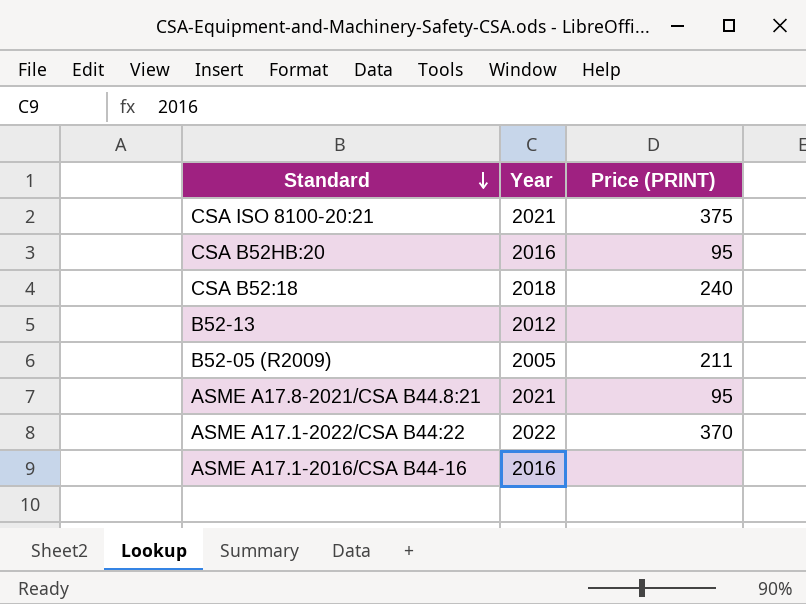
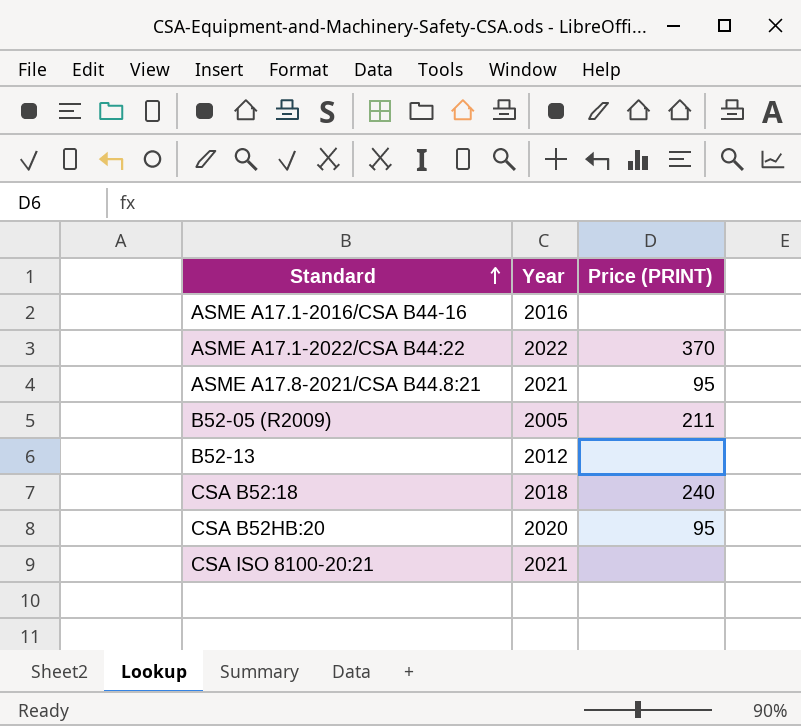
row order: Standard descending -> Standard ascending
CSA B52HB:20 | Year: 2016 -> 2020
CSA ISO 8100-20:21 | Price (PRINT): 375 -> none

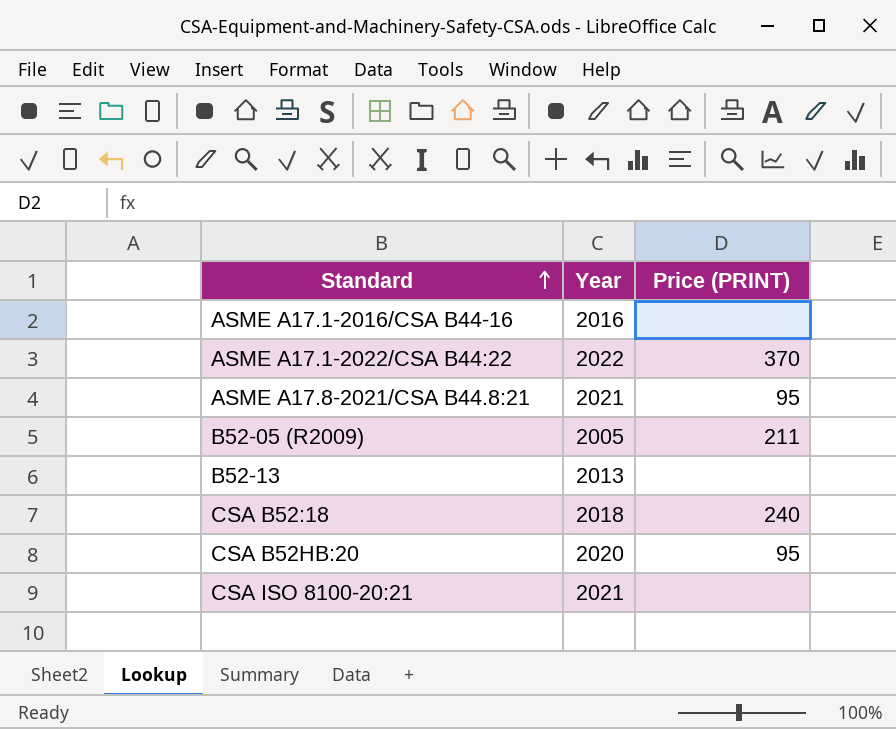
B52-13 | Year: 2012 -> 2013

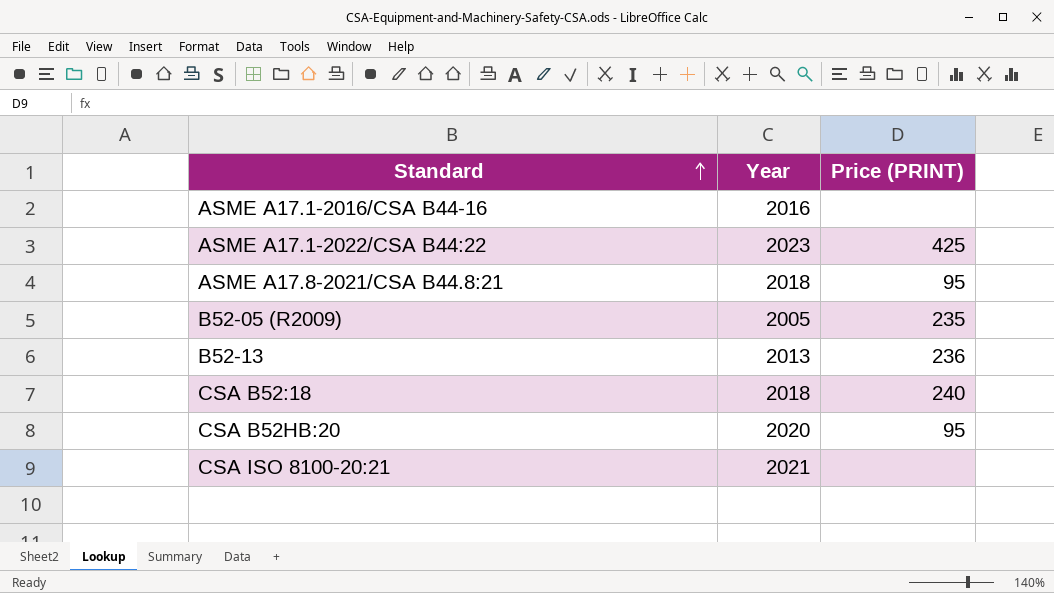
ASME A17.1-2022/CSA B44:22 | Year: 2022 -> 2023
ASME A17.1-2022/CSA B44:22 | Price (PRINT): 370 -> 425
ASME A17.8-2021/CSA B44.8:21 | Year: 2021 -> 2018
B52-05 (R2009) | Price (PRINT): 211 -> 235
B52-13 | Price (PRINT): none -> 236

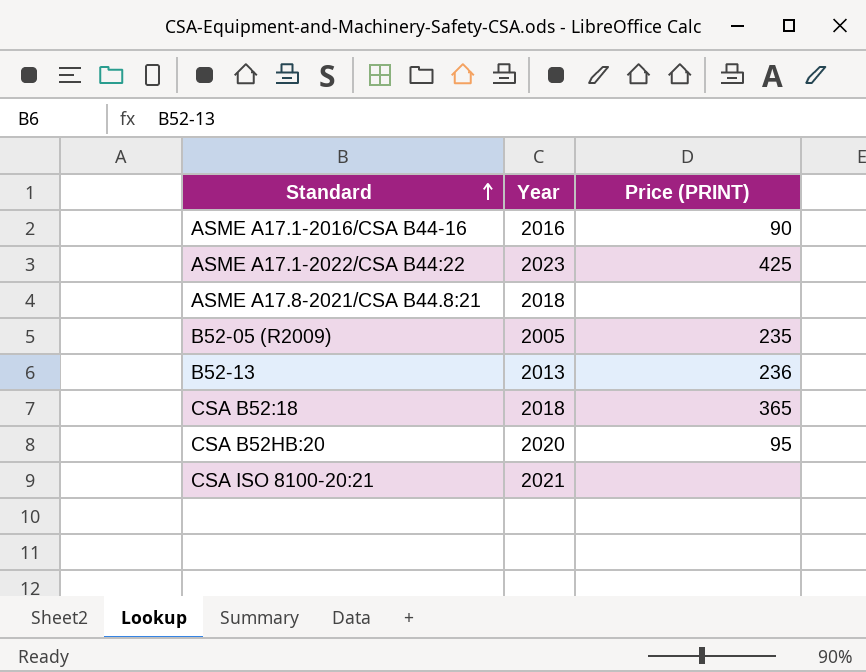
ASME A17.1-2016/CSA B44-16 | Price (PRINT): none -> 90
ASME A17.8-2021/CSA B44.8:21 | Price (PRINT): 95 -> none
CSA B52:18 | Price (PRINT): 240 -> 365

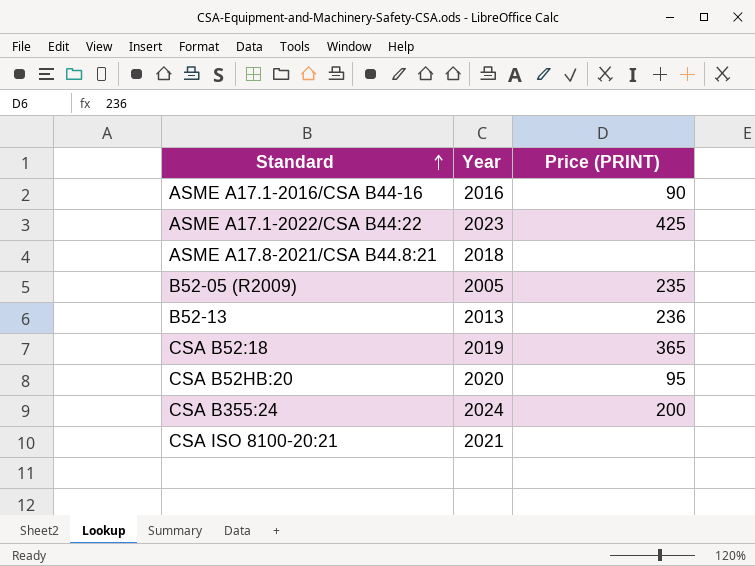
CSA B52:18 | Year: 2018 -> 2019
row CSA B355:24: none -> 2024 | 200

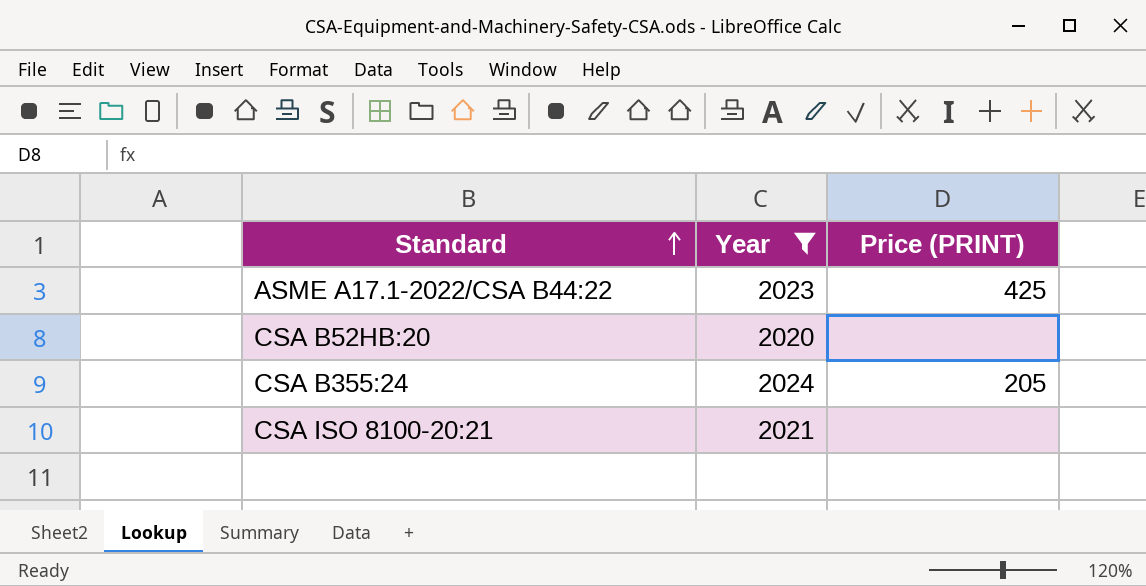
filter: none -> Year >= 2020
CSA B52HB:20 | Price (PRINT): 95 -> none
CSA B355:24 | Price (PRINT): 200 -> 205

